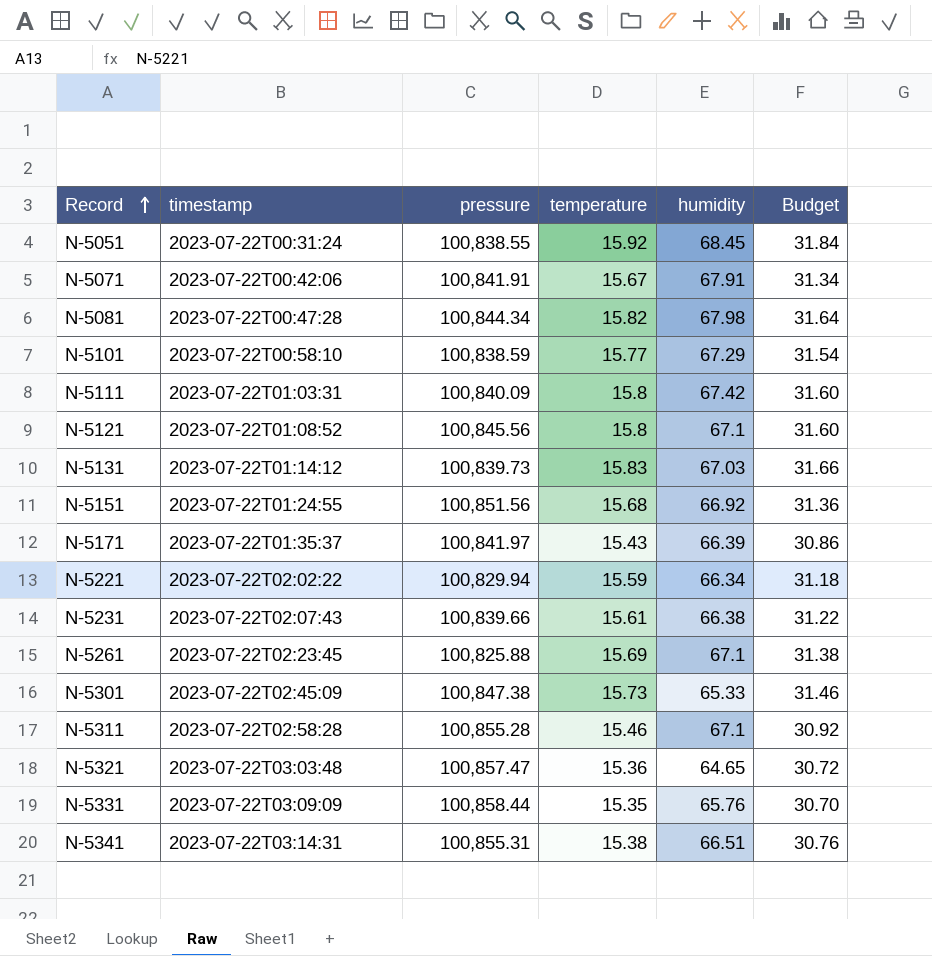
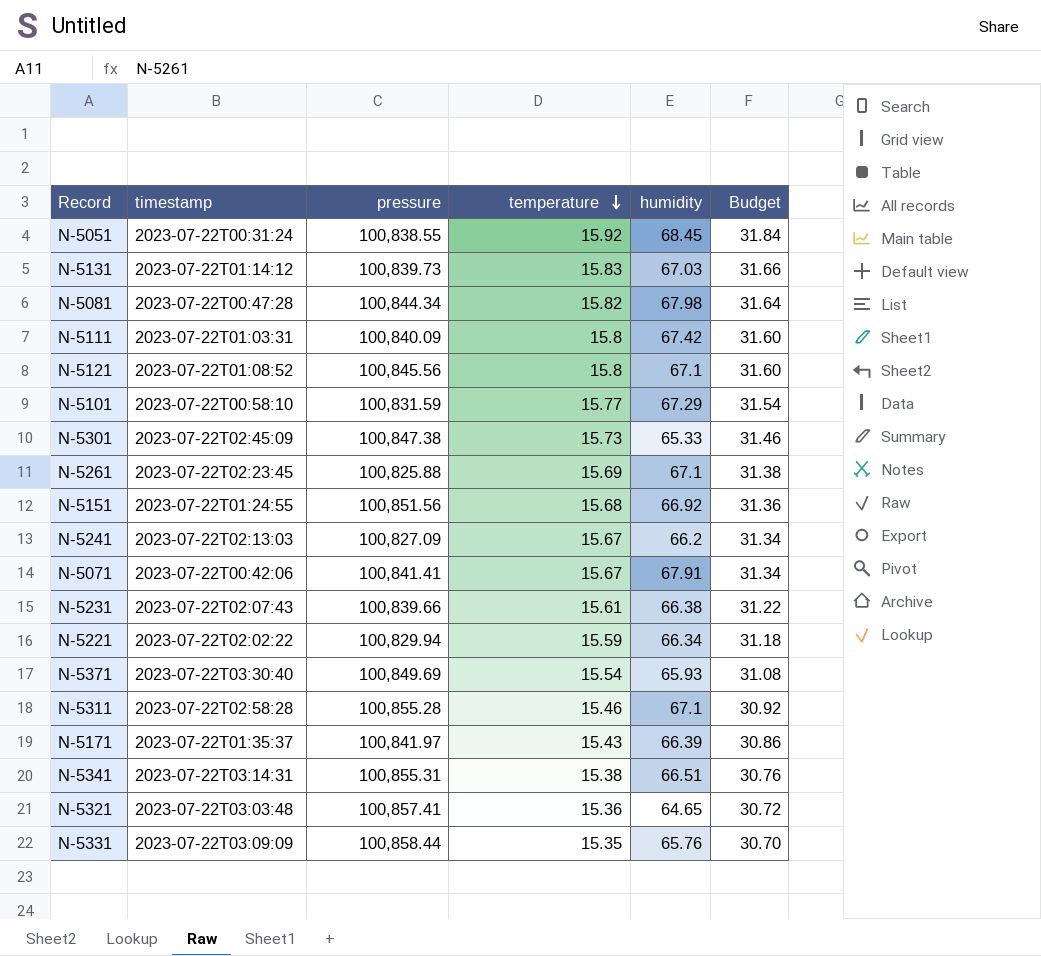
row order: Record ascending -> temperature descending
N-5101 | pressure: 100,838.59 -> 100,831.59
row N-5241: none -> 2023-07-22T02:13:03 | 100,827.09 | 15.67 | 66.2 | 31.34
N-5071 | pressure: 100,841.91 -> 100,841.41
row N-5371: none -> 2023-07-22T03:30:40 | 100,849.69 | 15.54 | 65.93 | 31.08
N-5321 | pressure: 100,857.47 -> 100,857.41

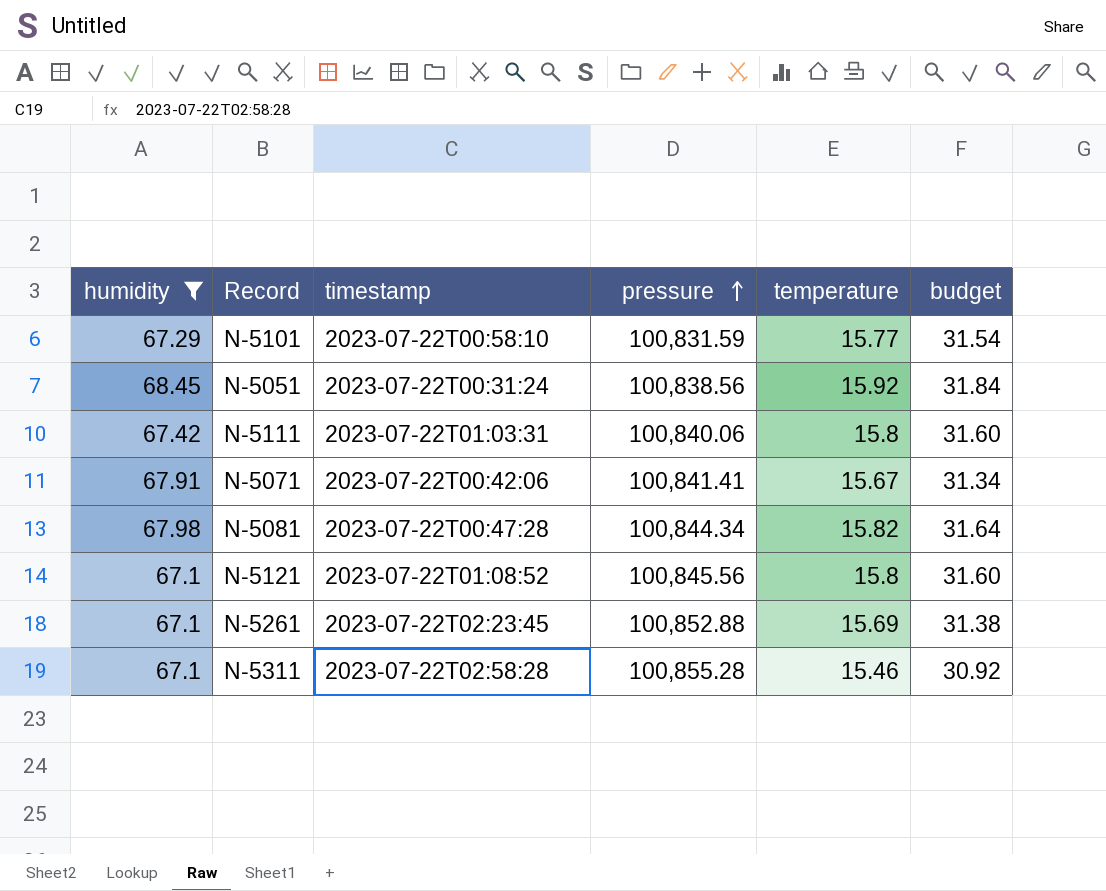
filter: none -> humidity >= 67.1
row order: temperature descending -> pressure ascending
column humidity | position: 5 -> 1
column name: Budget -> budget
N-5051 | pressure: 100,838.55 -> 100,838.56
N-5111 | pressure: 100,840.09 -> 100,840.06
N-5261 | pressure: 100,825.88 -> 100,852.88

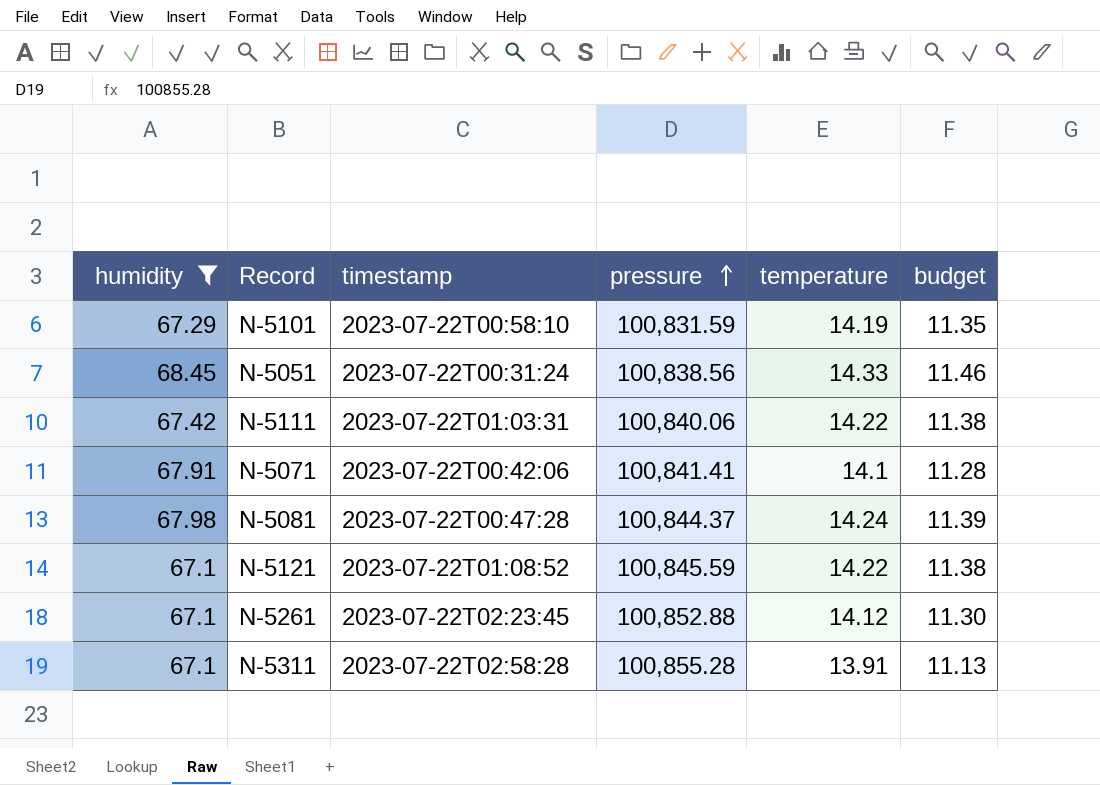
column budget | formula: [temperature] * 2 -> [temperature] * 0.8
N-5101 | temperature: 15.77 -> 14.19
N-5051 | temperature: 15.92 -> 14.33
N-5111 | temperature: 15.8 -> 14.22
N-5071 | temperature: 15.67 -> 14.1
N-5081 | pressure: 100,844.34 -> 100,844.37
N-5081 | temperature: 15.82 -> 14.24
N-5121 | pressure: 100,845.56 -> 100,845.59
N-5121 | temperature: 15.8 -> 14.22
N-5261 | temperature: 15.69 -> 14.12
N-5311 | temperature: 15.46 -> 13.91

